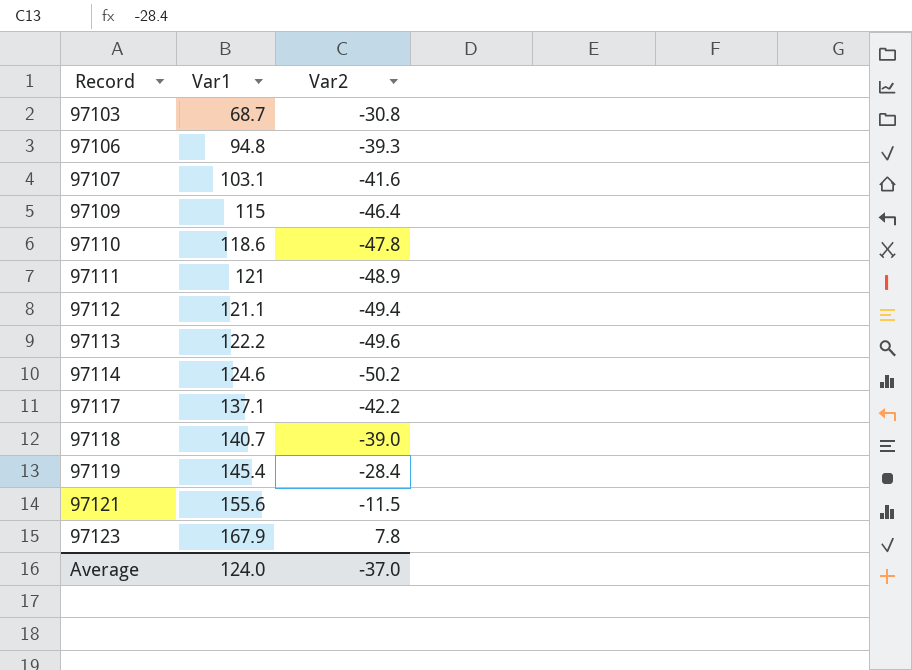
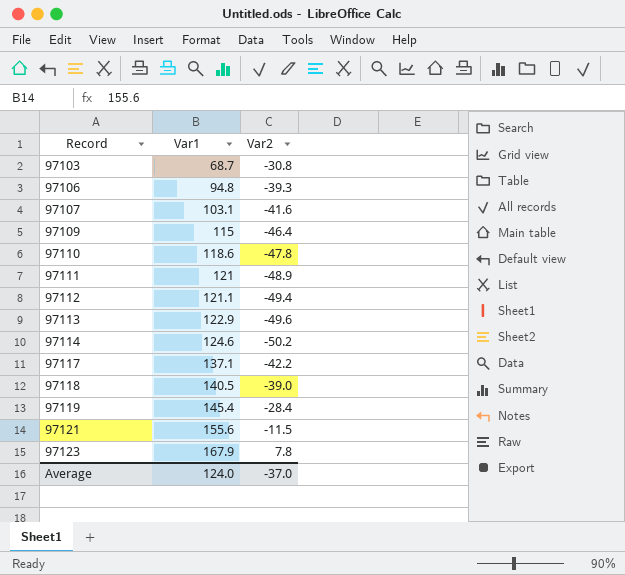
97113 | Var1: 122.2 -> 122.9
97118 | Var1: 140.7 -> 140.5

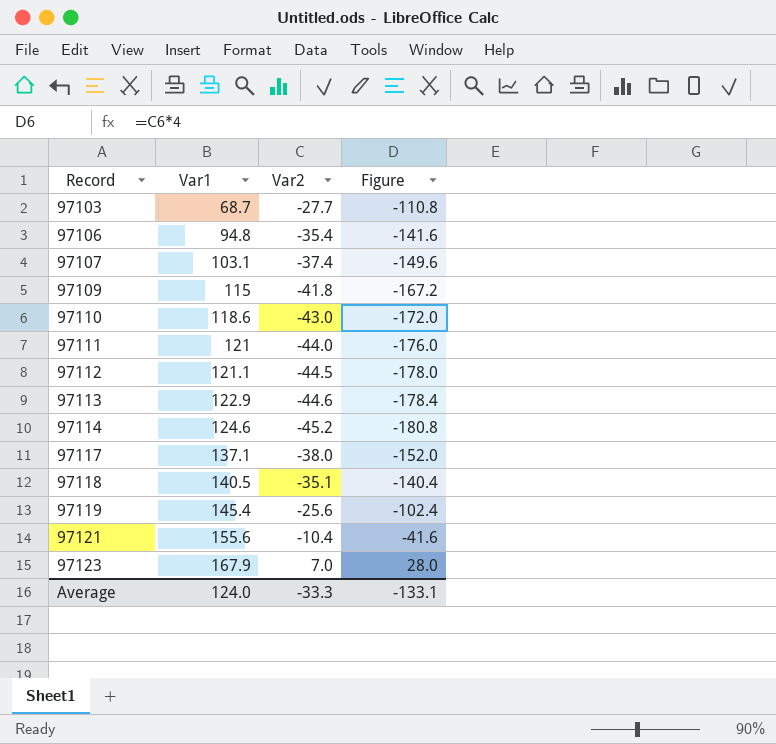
column Figure | formula: none -> [Var2] * 4
97103 | Var2: -30.8 -> -27.7
97106 | Var2: -39.3 -> -35.4
97107 | Var2: -41.6 -> -37.4
97109 | Var2: -46.4 -> -41.8
97110 | Var2: -47.8 -> -43.0
97111 | Var2: -48.9 -> -44.0
97112 | Var2: -49.4 -> -44.5
97113 | Var2: -49.6 -> -44.6
97114 | Var2: -50.2 -> -45.2
97117 | Var2: -42.2 -> -38.0
97118 | Var2: -39.0 -> -35.1
97119 | Var2: -28.4 -> -25.6
97121 | Var2: -11.5 -> -10.4
97123 | Var2: 7.8 -> 7.0
Average | Var2: -37.0 -> -33.3

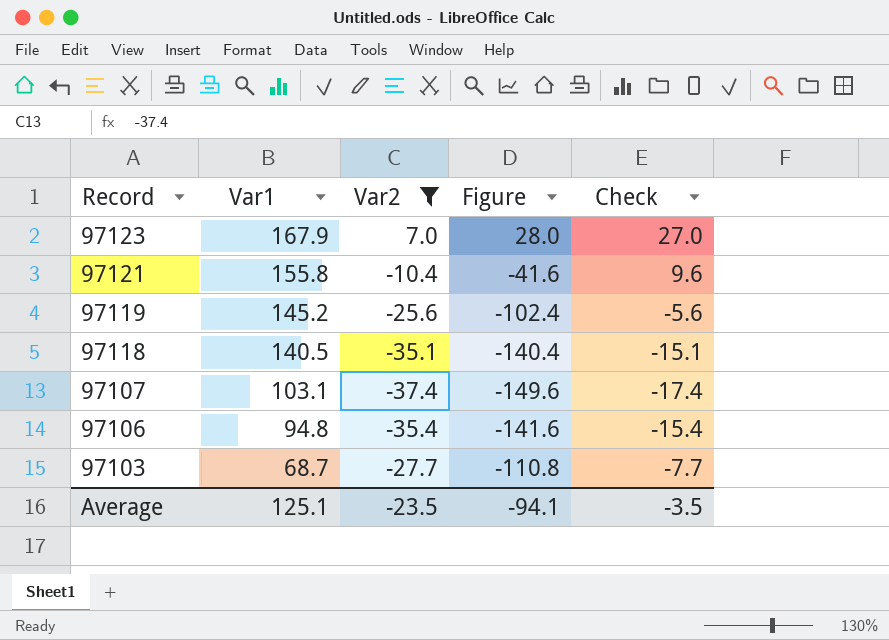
filter: none -> Var2 >= -37.4
row order: Record ascending -> Record descending
column Check | formula: none -> [Var2] + 20
97121 | Var1: 155.6 -> 155.8
97119 | Var1: 145.4 -> 145.2
Average | Var1: 124.0 -> 125.1
Average | Var2: -33.3 -> -23.5
Average | Figure: -133.1 -> -94.1

